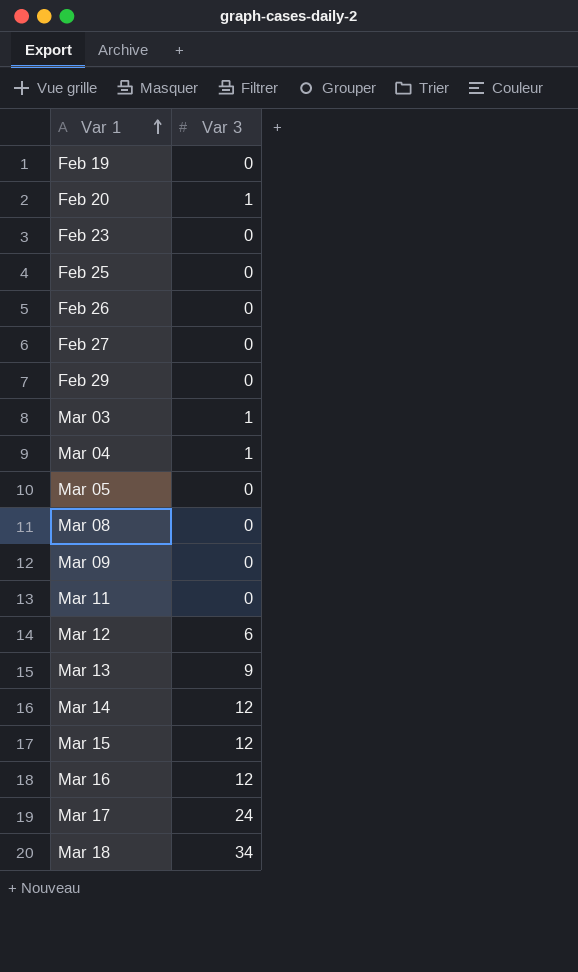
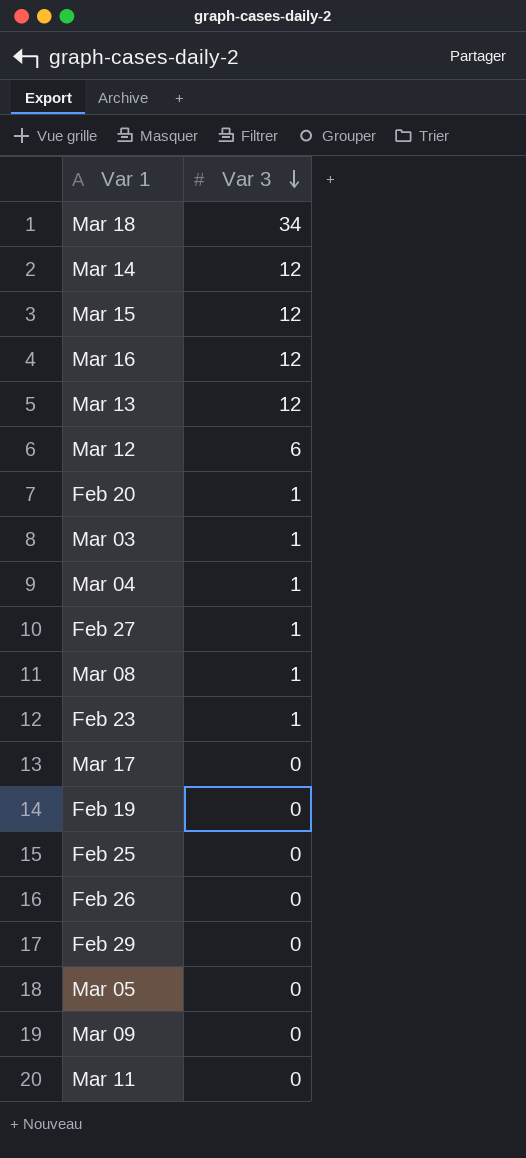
row order: Var 1 ascending -> Var 3 descending
Mar 13 | Var 3: 9 -> 12
Feb 27 | Var 3: 0 -> 1
Mar 08 | Var 3: 0 -> 1
Feb 23 | Var 3: 0 -> 1
Mar 17 | Var 3: 24 -> 0

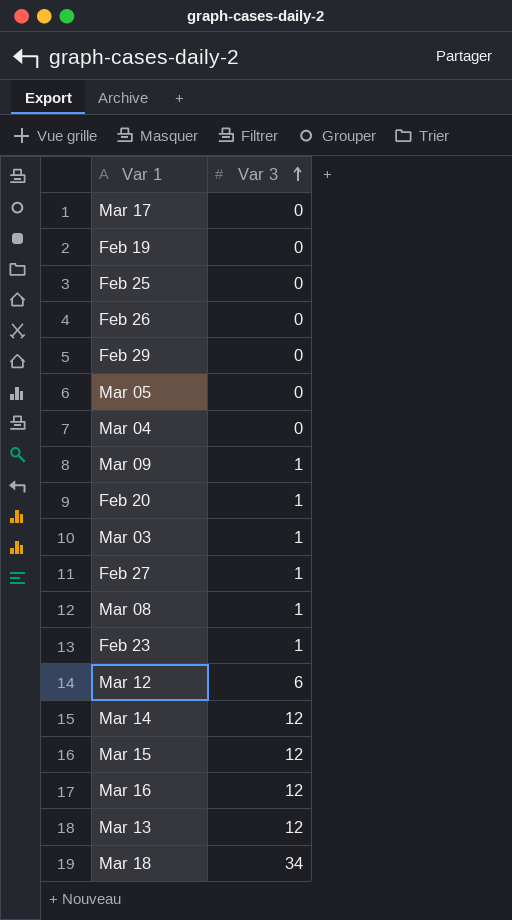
row order: Var 3 descending -> Var 3 ascending
row Mar 11: 0 -> none
Mar 04 | Var 3: 1 -> 0
Mar 09 | Var 3: 0 -> 1

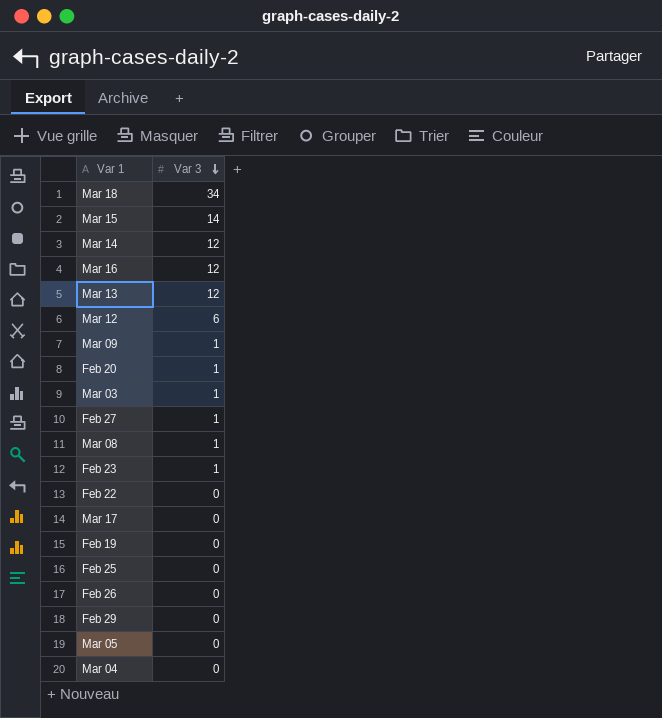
row order: Var 3 ascending -> Var 3 descending
Mar 15 | Var 3: 12 -> 14
row Feb 22: none -> 0

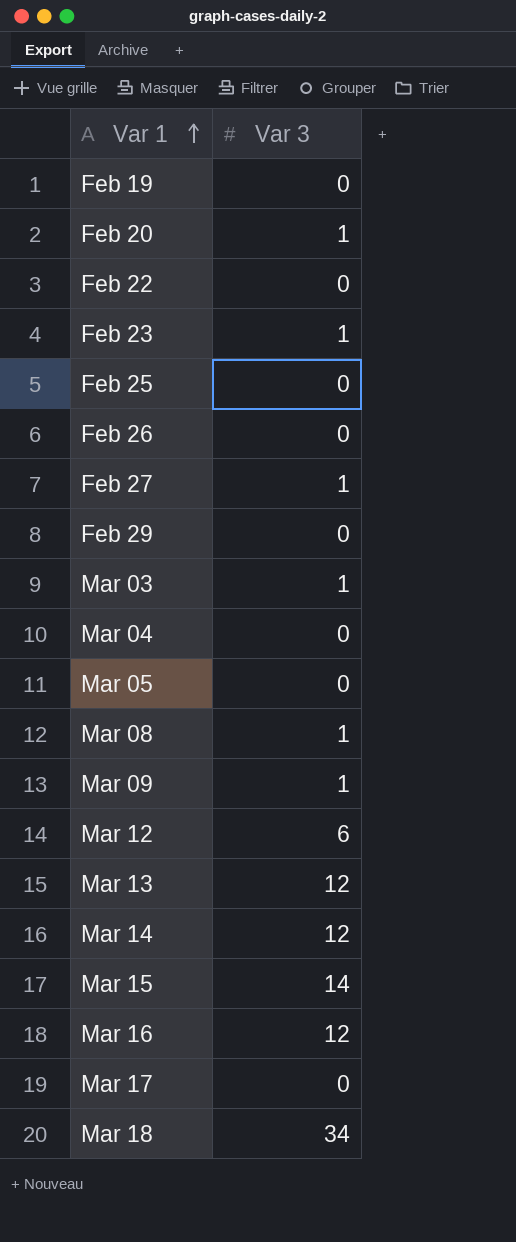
row order: Var 3 descending -> Var 1 ascending

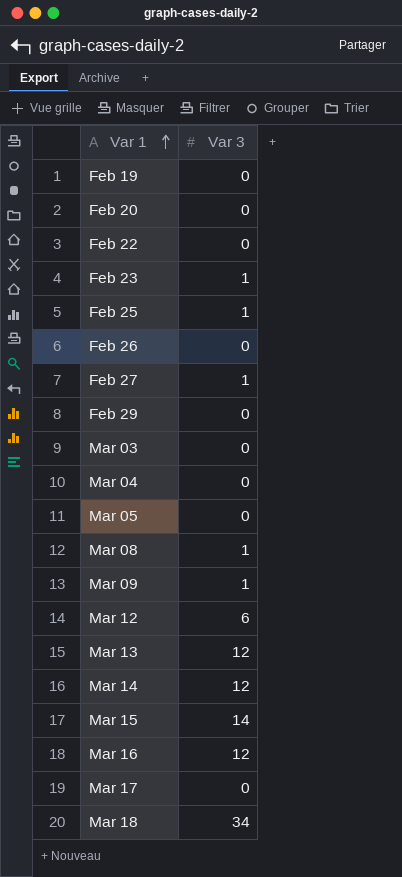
Feb 20 | Var 3: 1 -> 0
Feb 25 | Var 3: 0 -> 1
Mar 03 | Var 3: 1 -> 0

